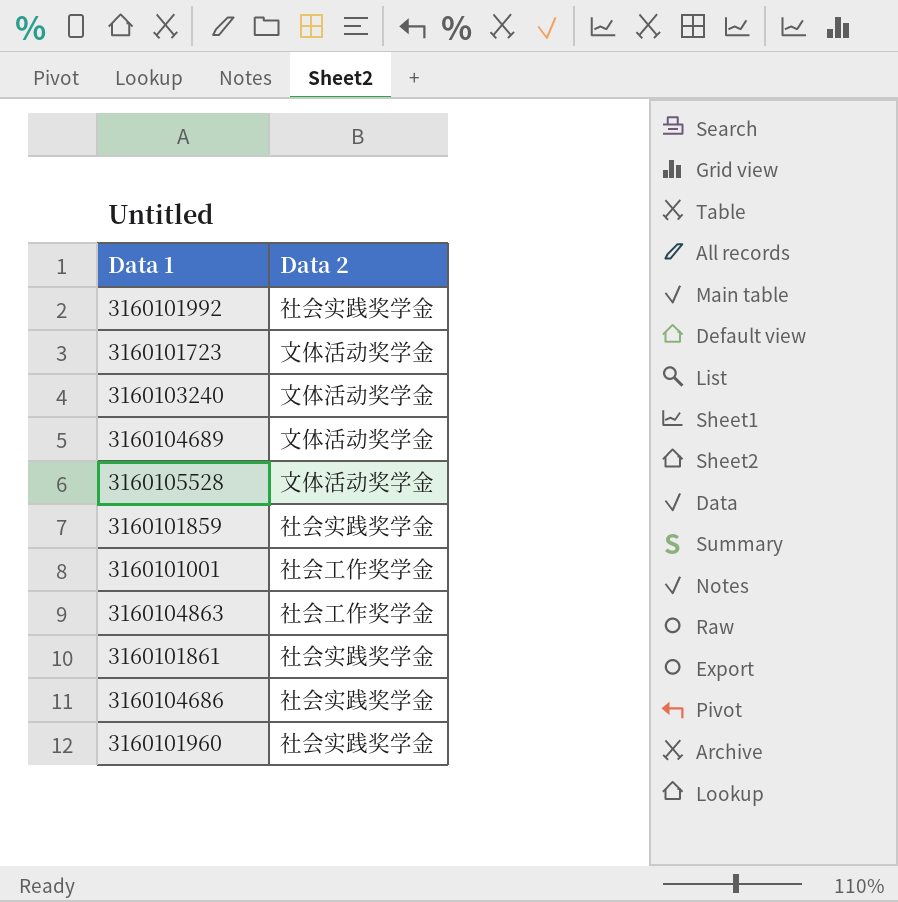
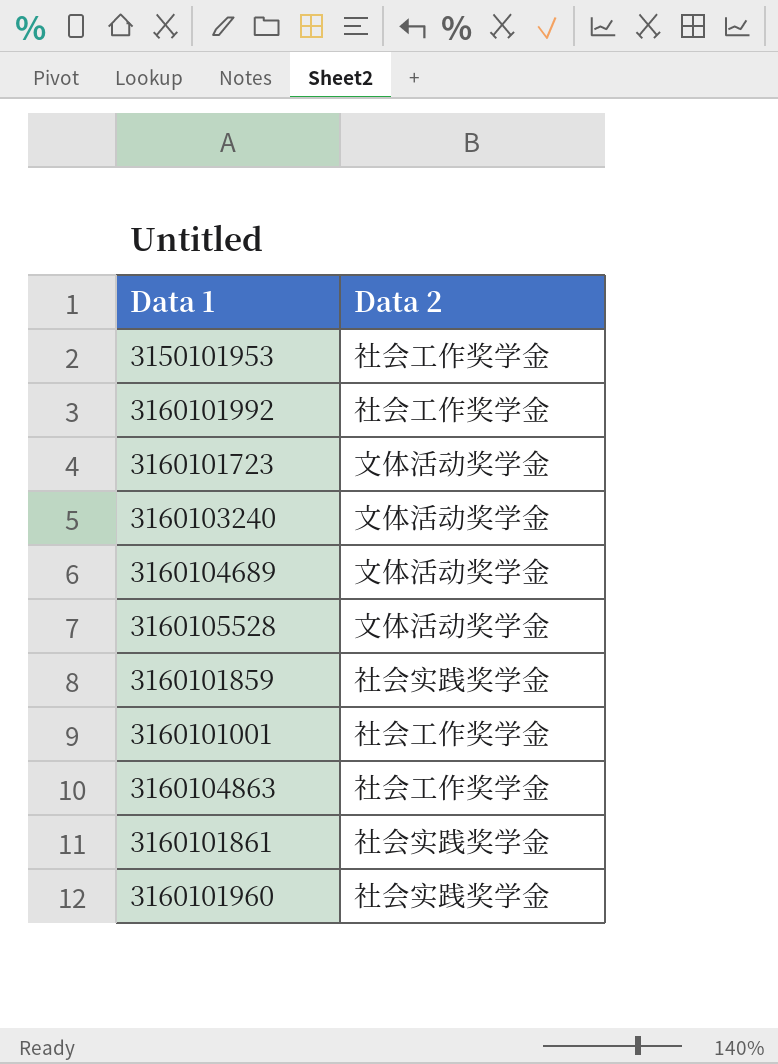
row 3160104686: 社会实践奖学金 -> none
row 3150101953: none -> 社会工作奖学金
3160101992 | Data 2: 社会实践奖学金 -> 社会工作奖学金

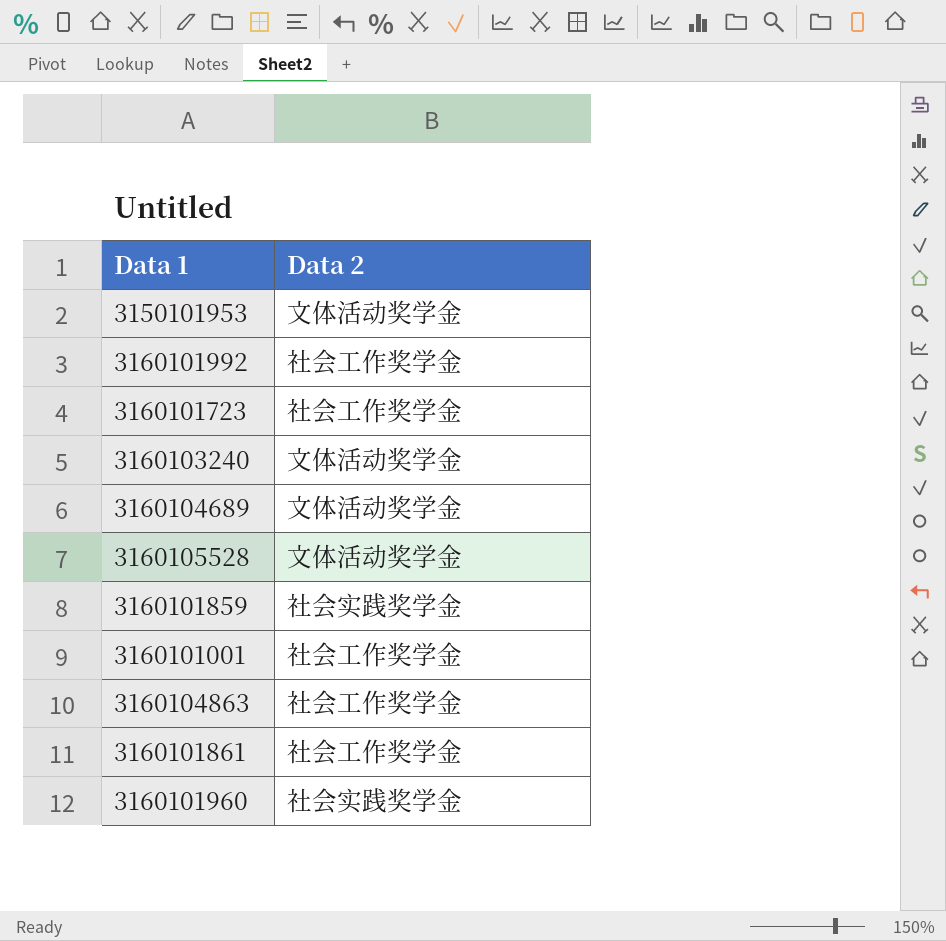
3150101953 | Data 2: 社会工作奖学金 -> 文体活动奖学金
3160101723 | Data 2: 文体活动奖学金 -> 社会工作奖学金
3160101861 | Data 2: 社会实践奖学金 -> 社会工作奖学金

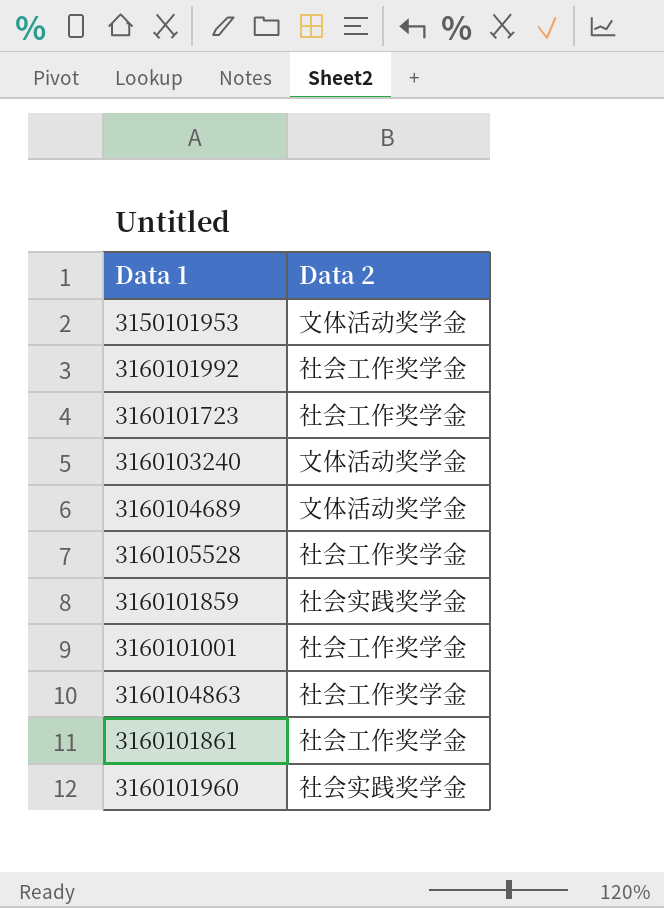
3160105528 | Data 2: 文体活动奖学金 -> 社会工作奖学金

